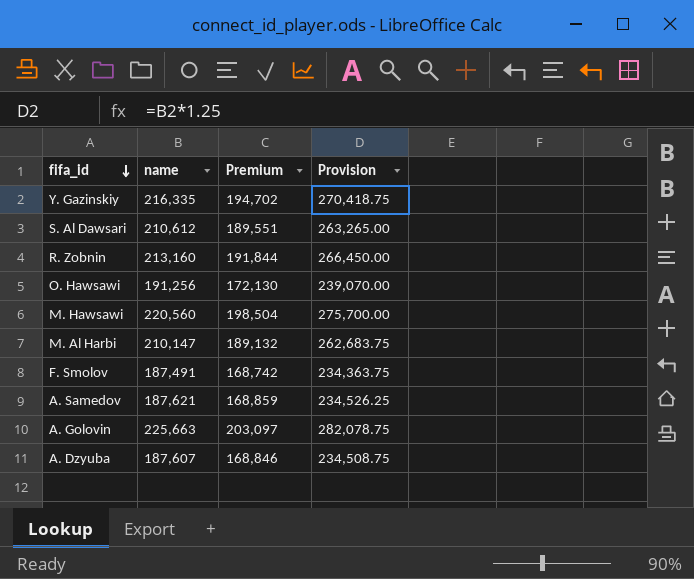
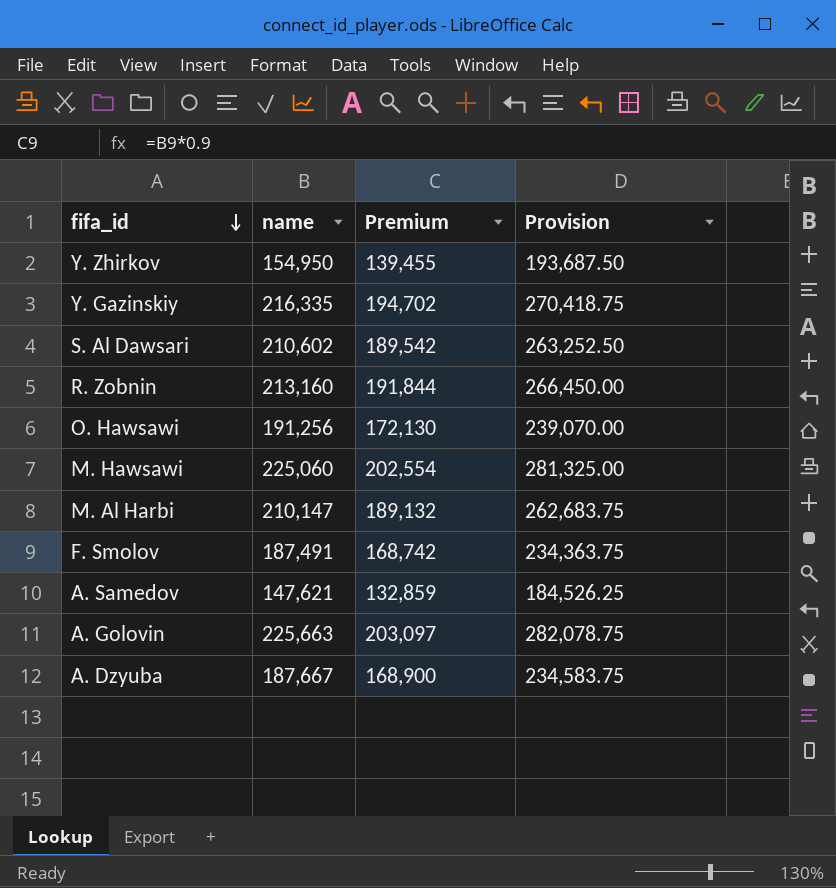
row Y. Zhirkov: none -> 154,950 | 139,455 | 193,687.50
S. Al Dawsari | name: 210,612 -> 210,602
S. Al Dawsari | Premium: 189,551 -> 189,542
S. Al Dawsari | Provision: 263,265.00 -> 263,252.50
M. Hawsawi | name: 220,560 -> 225,060
M. Hawsawi | Premium: 198,504 -> 202,554
M. Hawsawi | Provision: 275,700.00 -> 281,325.00
A. Samedov | name: 187,621 -> 147,621
A. Samedov | Premium: 168,859 -> 132,859
A. Samedov | Provision: 234,526.25 -> 184,526.25
A. Dzyuba | name: 187,607 -> 187,667
A. Dzyuba | Premium: 168,846 -> 168,900
A. Dzyuba | Provision: 234,508.75 -> 234,583.75

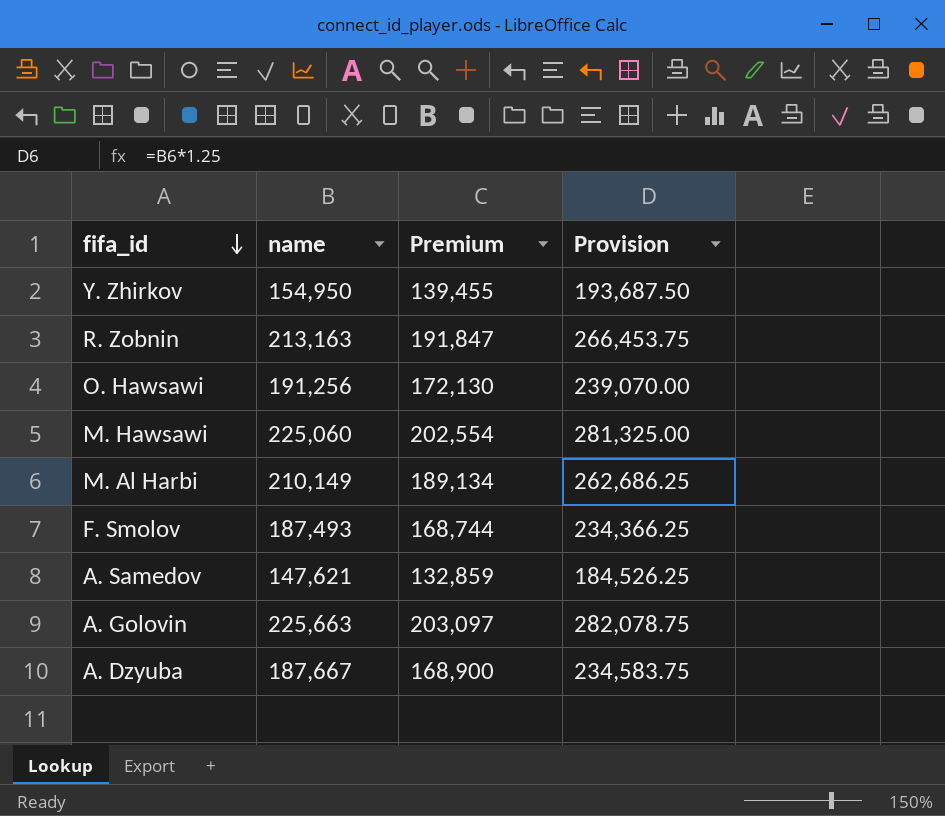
row Y. Gazinskiy: 216,335 | 194,702 | 270,418.75 -> none
row S. Al Dawsari: 210,602 | 189,542 | 263,252.50 -> none
R. Zobnin | name: 213,160 -> 213,163
R. Zobnin | Premium: 191,844 -> 191,847
R. Zobnin | Provision: 266,450.00 -> 266,453.75
M. Al Harbi | name: 210,147 -> 210,149
M. Al Harbi | Premium: 189,132 -> 189,134
M. Al Harbi | Provision: 262,683.75 -> 262,686.25
F. Smolov | name: 187,491 -> 187,493
F. Smolov | Premium: 168,742 -> 168,744
F. Smolov | Provision: 234,363.75 -> 234,366.25

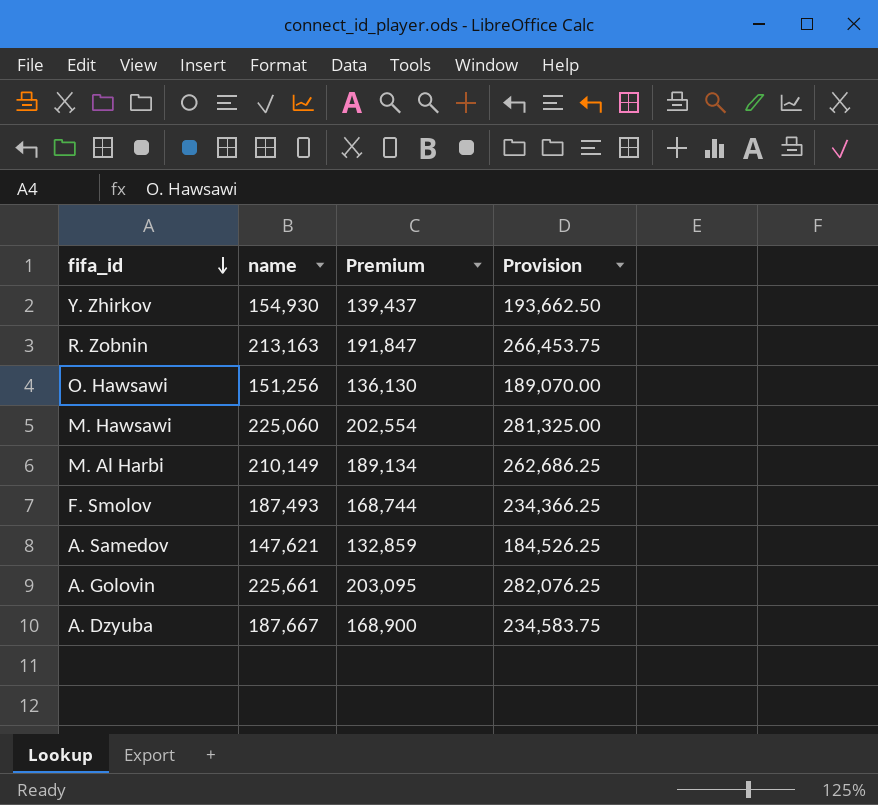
Y. Zhirkov | name: 154,950 -> 154,930
Y. Zhirkov | Premium: 139,455 -> 139,437
Y. Zhirkov | Provision: 193,687.50 -> 193,662.50
O. Hawsawi | name: 191,256 -> 151,256
O. Hawsawi | Premium: 172,130 -> 136,130
O. Hawsawi | Provision: 239,070.00 -> 189,070.00
A. Golovin | name: 225,663 -> 225,661
A. Golovin | Premium: 203,097 -> 203,095
A. Golovin | Provision: 282,078.75 -> 282,076.25

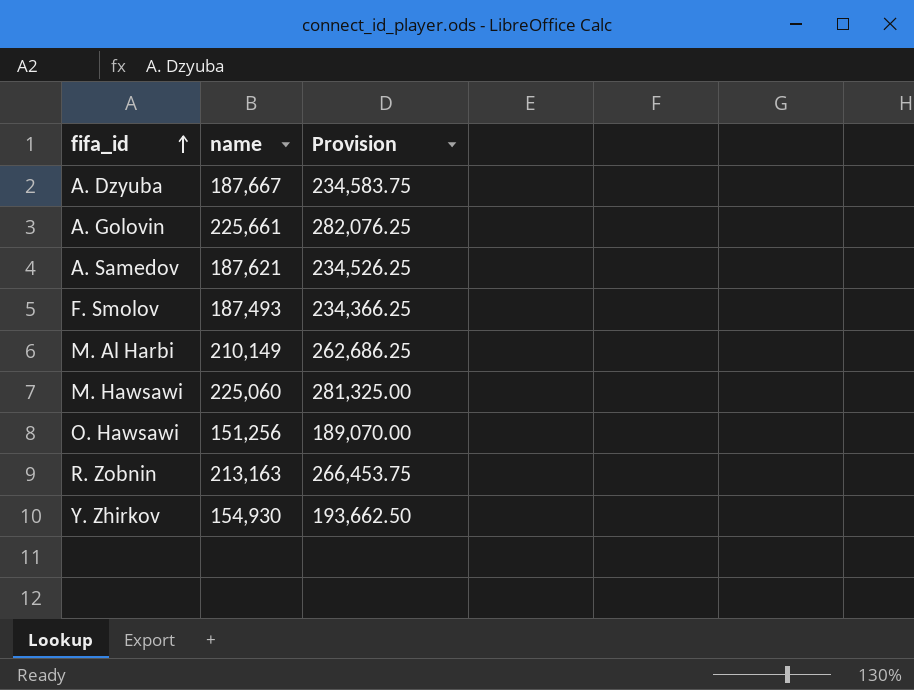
row order: fifa_id descending -> fifa_id ascending
column Premium | formula: [name] * 0.9 -> none
A. Samedov | name: 147,621 -> 187,621
A. Samedov | Provision: 184,526.25 -> 234,526.25

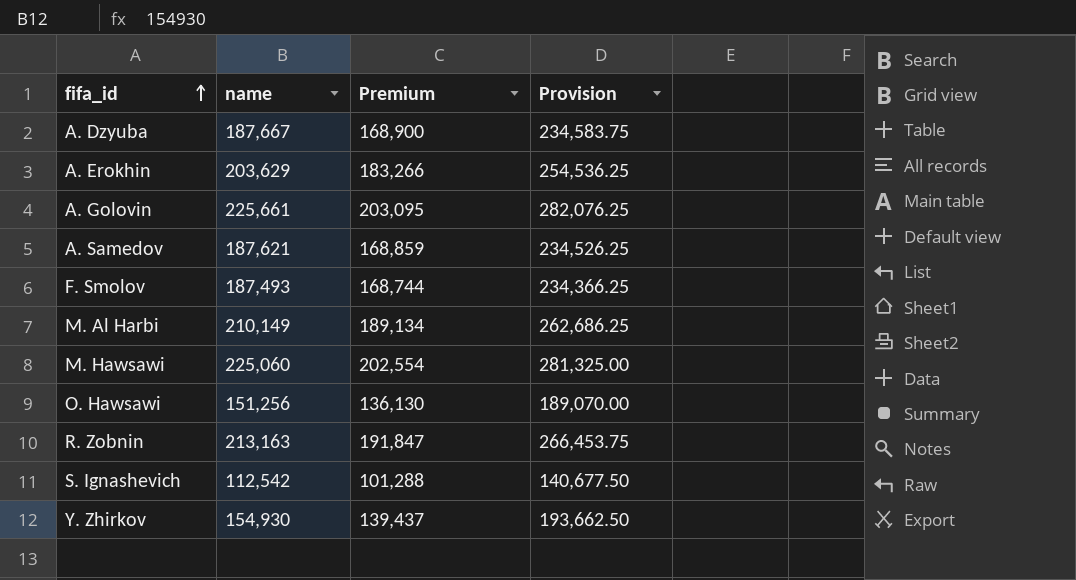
column Premium | formula: none -> [name] * 0.9
row A. Erokhin: none -> 203,629 | 183,266 | 254,536.25
row S. Ignashevich: none -> 112,542 | 101,288 | 140,677.50

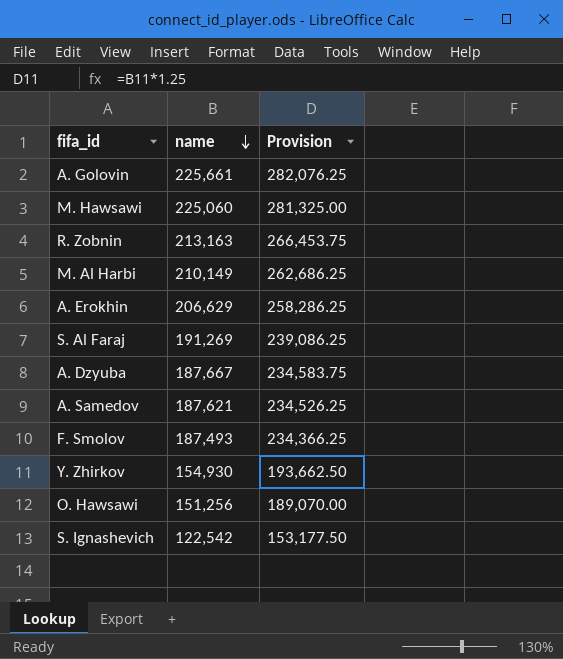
row order: fifa_id ascending -> name descending
column Premium | formula: [name] * 0.9 -> none
A. Erokhin | name: 203,629 -> 206,629
A. Erokhin | Provision: 254,536.25 -> 258,286.25
row S. Al Faraj: none -> 191,269 | 239,086.25
S. Ignashevich | name: 112,542 -> 122,542
S. Ignashevich | Provision: 140,677.50 -> 153,177.50

